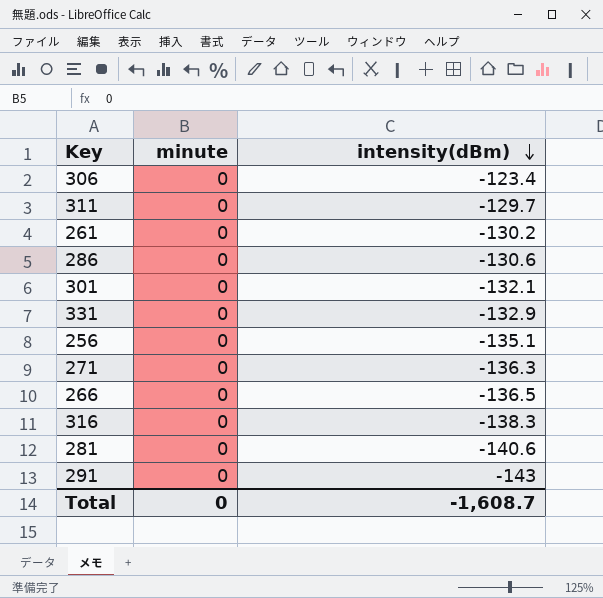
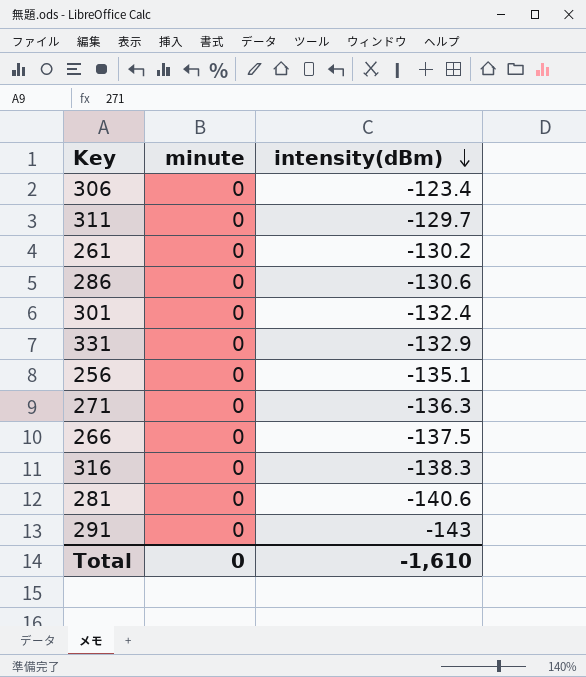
301 | intensity(dBm): -132.1 -> -132.4
266 | intensity(dBm): -136.5 -> -137.5
Total | intensity(dBm): -1,608.7 -> -1,610

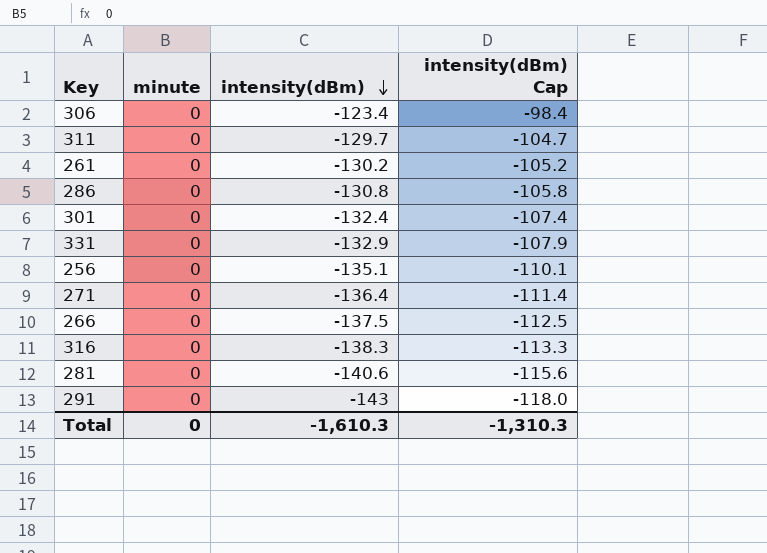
column intensity(dBm) Cap | formula: none -> [intensity(dBm)] + 25
286 | intensity(dBm): -130.6 -> -130.8
271 | intensity(dBm): -136.3 -> -136.4
Total | intensity(dBm): -1,610 -> -1,610.3

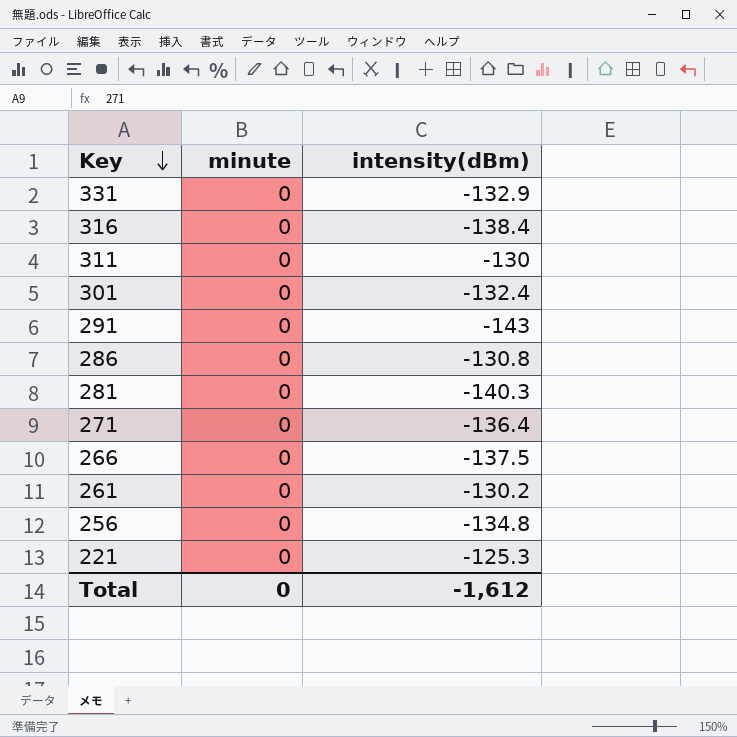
row order: intensity(dBm) descending -> Key descending
column intensity(dBm) Cap | formula: [intensity(dBm)] + 25 -> none
row 306: 0 | -123.4 | -98.4 -> none
316 | intensity(dBm): -138.3 -> -138.4
311 | intensity(dBm): -129.7 -> -130
281 | intensity(dBm): -140.6 -> -140.3
256 | intensity(dBm): -135.1 -> -134.8
row 221: none -> 0 | -125.3
Total | intensity(dBm): -1,610.3 -> -1,612

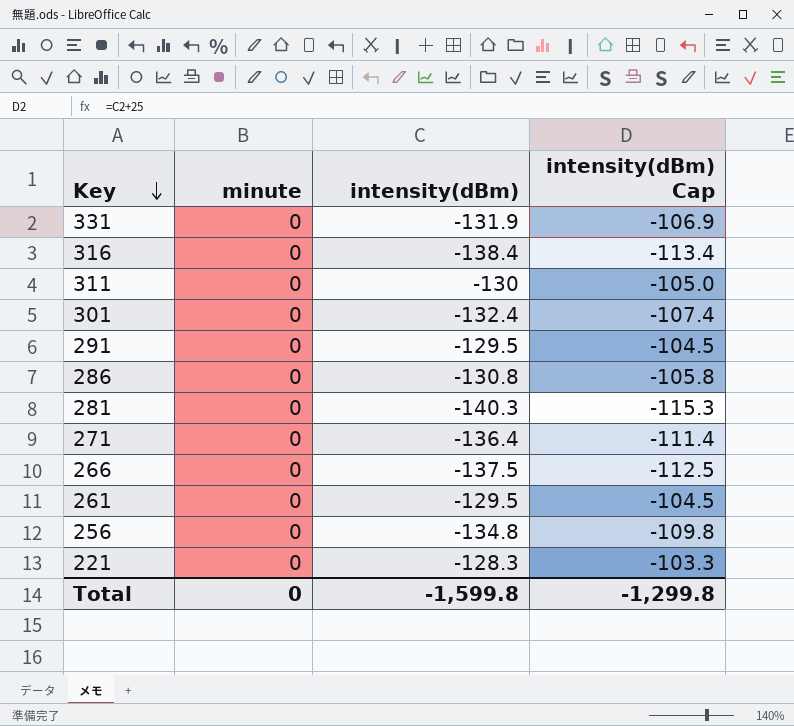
column intensity(dBm) Cap | formula: none -> [intensity(dBm)] + 25
331 | intensity(dBm): -132.9 -> -131.9
291 | intensity(dBm): -143 -> -129.5
261 | intensity(dBm): -130.2 -> -129.5
221 | intensity(dBm): -125.3 -> -128.3
Total | intensity(dBm): -1,612 -> -1,599.8

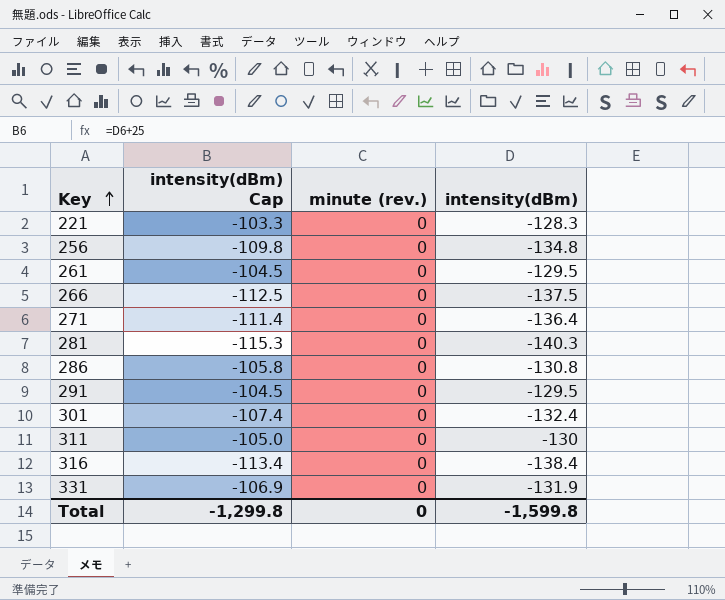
row order: Key descending -> Key ascending
column intensity(dBm) Cap | position: 4 -> 2
column name: minute -> minute (rev.)

